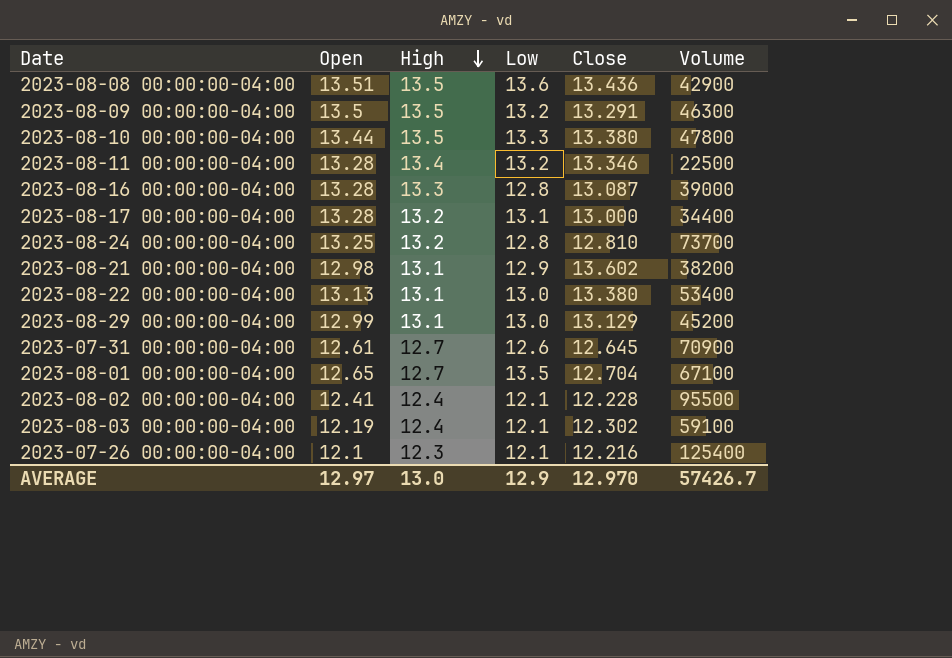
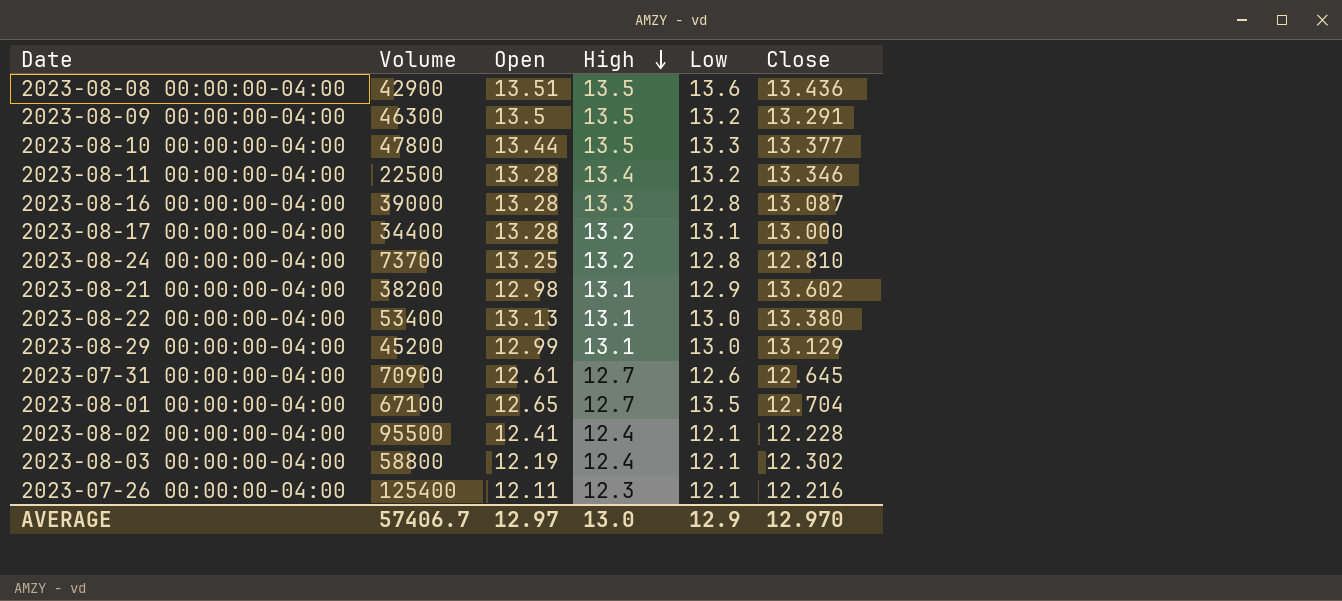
column Volume | position: 6 -> 2
2023-08-10 00:00:00-04:00 | Close: 13.380 -> 13.377
2023-08-03 00:00:00-04:00 | Volume: 59100 -> 58800
2023-07-26 00:00:00-04:00 | Open: 12.1 -> 12.11
AVERAGE | Volume: 57426.7 -> 57406.7

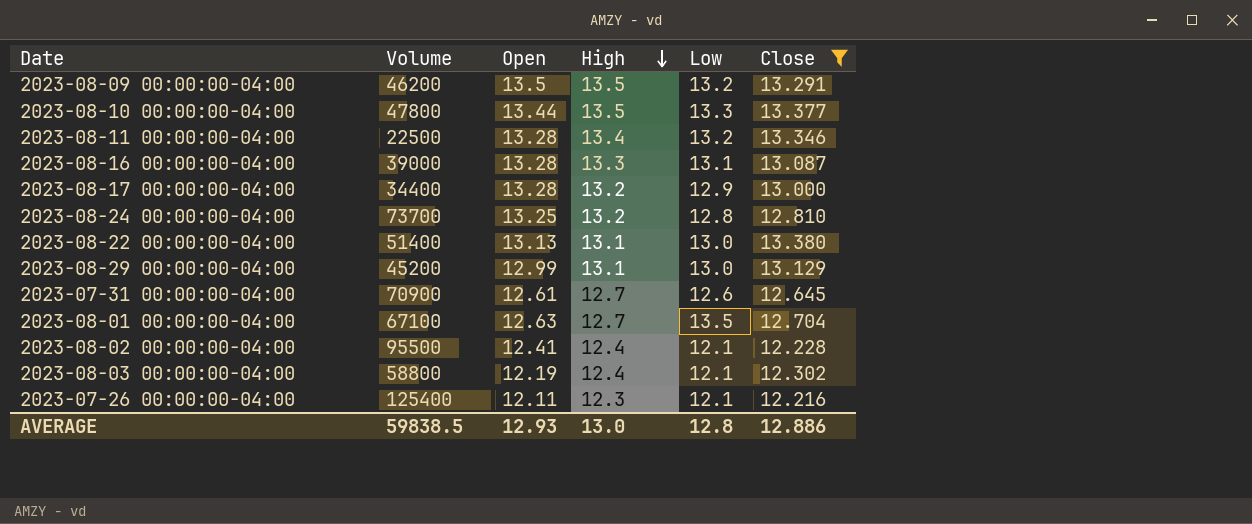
filter: none -> Close <= 13.380
2023-08-09 00:00:00-04:00 | Volume: 46300 -> 46200
2023-08-16 00:00:00-04:00 | Low: 12.8 -> 13.1
2023-08-17 00:00:00-04:00 | Low: 13.1 -> 12.9
2023-08-22 00:00:00-04:00 | Volume: 53400 -> 51400
2023-08-01 00:00:00-04:00 | Open: 12.65 -> 12.63
AVERAGE | Volume: 57406.7 -> 59838.5
AVERAGE | Open: 12.97 -> 12.93
AVERAGE | Low: 12.9 -> 12.8
AVERAGE | Close: 12.970 -> 12.886

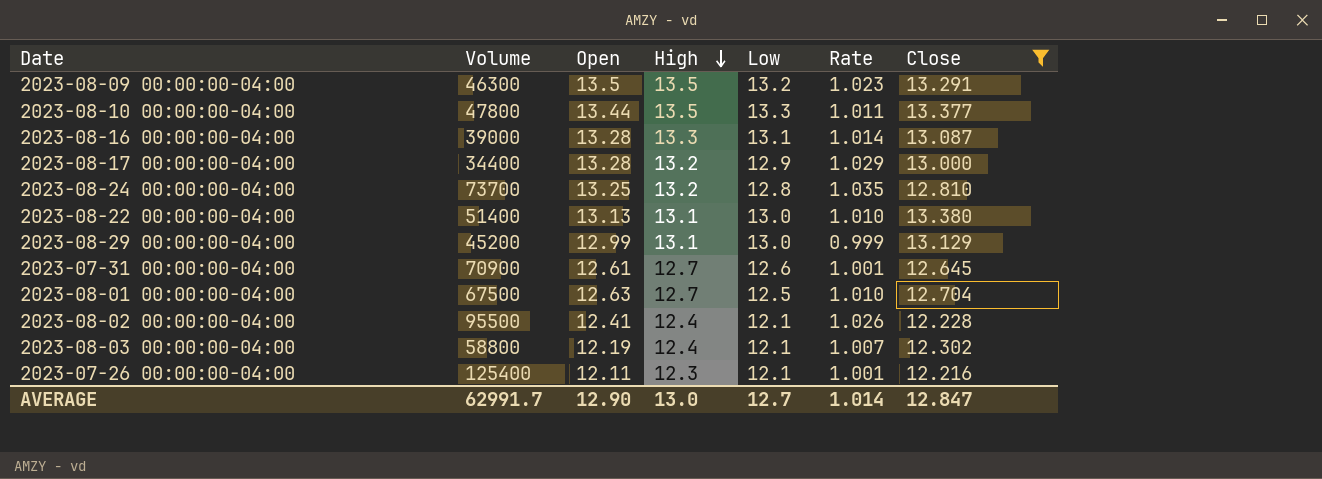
column Rate | formula: none -> [Open] / [Low]
row 2023-08-11 00:00:00-04:00: 22500 | 13.28 | 13.4 | 13.2 | 13.346 -> none
2023-08-09 00:00:00-04:00 | Volume: 46200 -> 46300
2023-08-01 00:00:00-04:00 | Volume: 67100 -> 67500
2023-08-01 00:00:00-04:00 | Low: 13.5 -> 12.5
AVERAGE | Volume: 59838.5 -> 62991.7
AVERAGE | Open: 12.93 -> 12.90
AVERAGE | Low: 12.8 -> 12.7
AVERAGE | Close: 12.886 -> 12.847

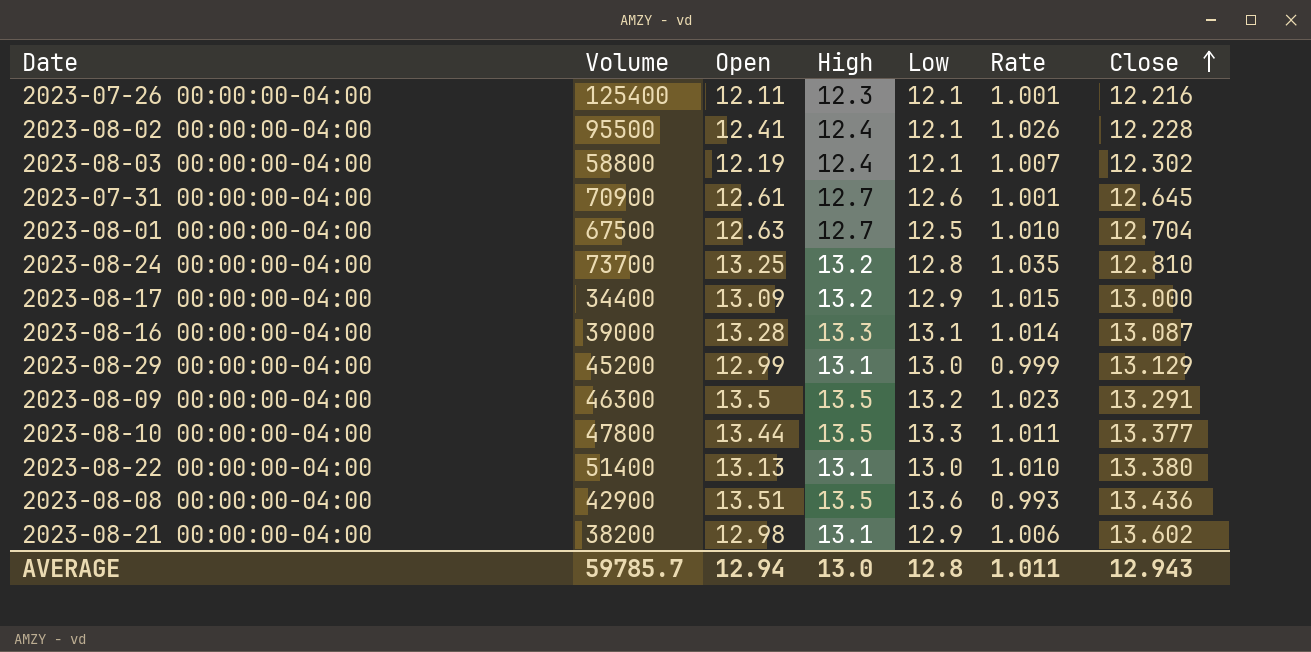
filter: Close <= 13.380 -> none
row order: High descending -> Close ascending
2023-08-17 00:00:00-04:00 | Open: 13.28 -> 13.09
2023-08-17 00:00:00-04:00 | Rate: 1.029 -> 1.015
AVERAGE | Volume: 62991.7 -> 59785.7
AVERAGE | Open: 12.90 -> 12.94
AVERAGE | Low: 12.7 -> 12.8
AVERAGE | Rate: 1.014 -> 1.011
AVERAGE | Close: 12.847 -> 12.943

